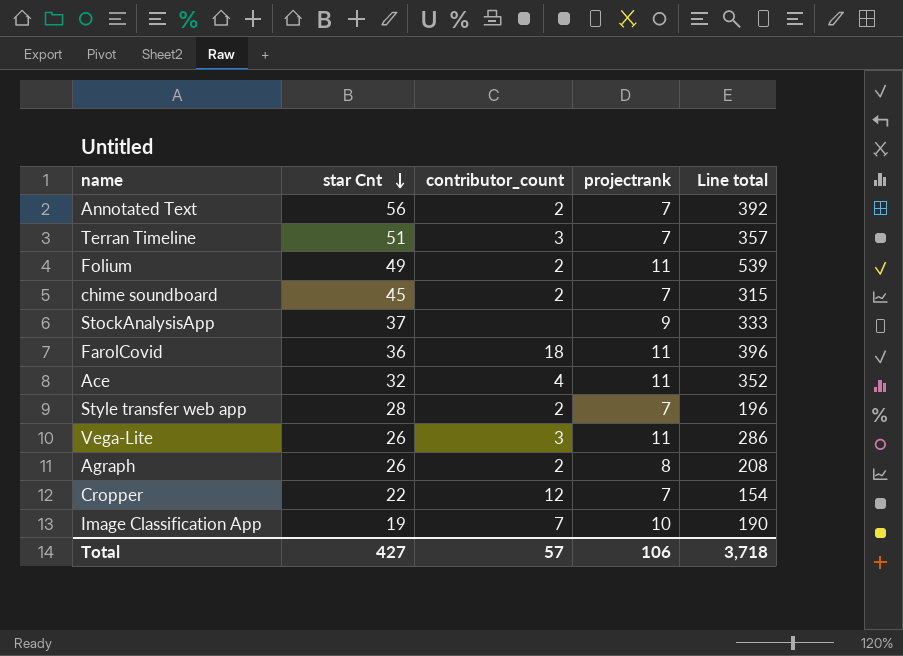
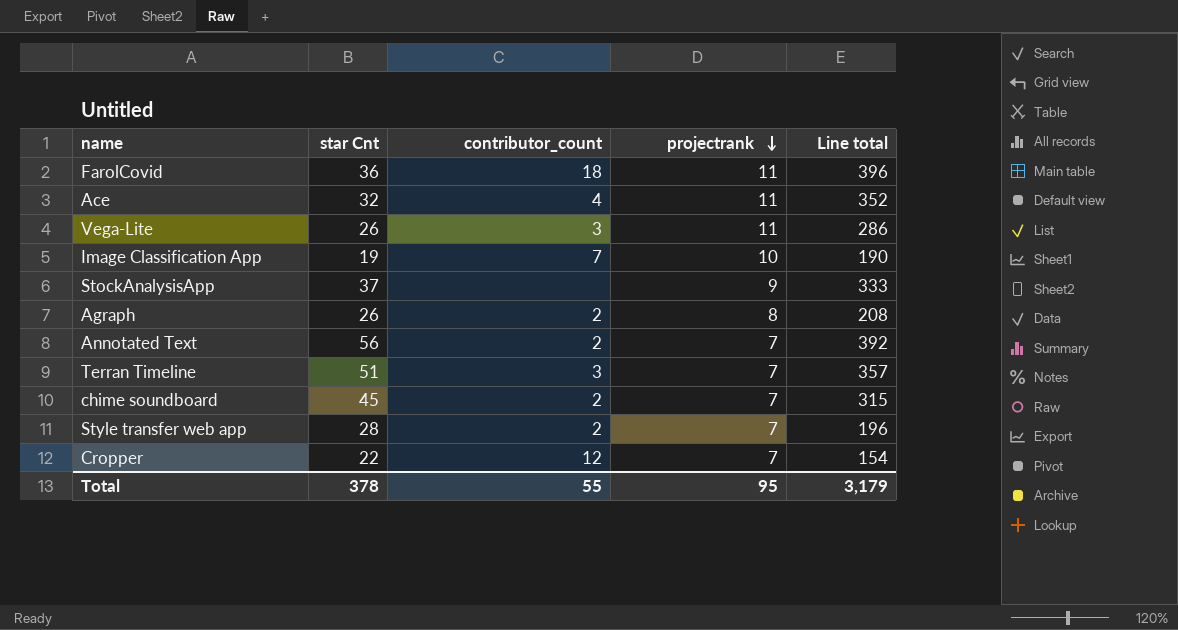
row order: star Cnt descending -> projectrank descending
row Folium: 49 | 2 | 11 | 539 -> none
Total | star Cnt: 427 -> 378
Total | contributor_count: 57 -> 55
Total | projectrank: 106 -> 95
Total | Line total: 3,718 -> 3,179

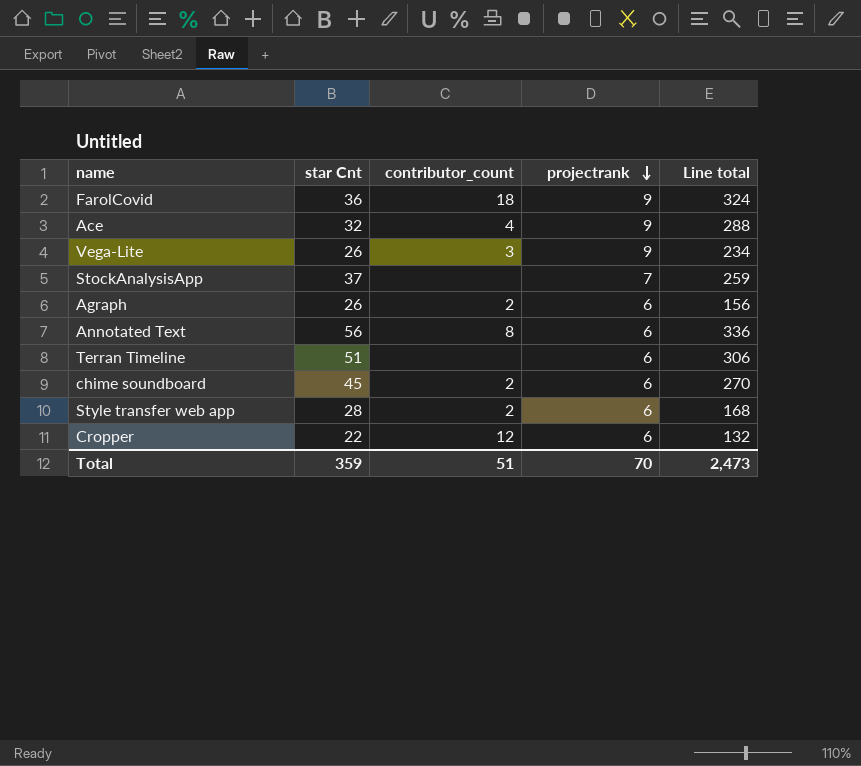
row Image Classification App: 19 | 7 | 10 | 190 -> none
FarolCovid | projectrank: 11 -> 9
FarolCovid | Line total: 396 -> 324
Ace | projectrank: 11 -> 9
Ace | Line total: 352 -> 288
Vega-Lite | projectrank: 11 -> 9
Vega-Lite | Line total: 286 -> 234
StockAnalysisApp | projectrank: 9 -> 7
StockAnalysisApp | Line total: 333 -> 259
Agraph | projectrank: 8 -> 6
Agraph | Line total: 208 -> 156
Annotated Text | contributor_count: 2 -> 8
Annotated Text | projectrank: 7 -> 6
Annotated Text | Line total: 392 -> 336
Terran Timeline | contributor_count: 3 -> none
Terran Timeline | projectrank: 7 -> 6
Terran Timeline | Line total: 357 -> 306
chime soundboard | projectrank: 7 -> 6
chime soundboard | Line total: 315 -> 270
Style transfer web app | projectrank: 7 -> 6
Style transfer web app | Line total: 196 -> 168
Cropper | projectrank: 7 -> 6
Cropper | Line total: 154 -> 132
Total | star Cnt: 378 -> 359
Total | contributor_count: 55 -> 51
Total | projectrank: 95 -> 70
Total | Line total: 3,179 -> 2,473

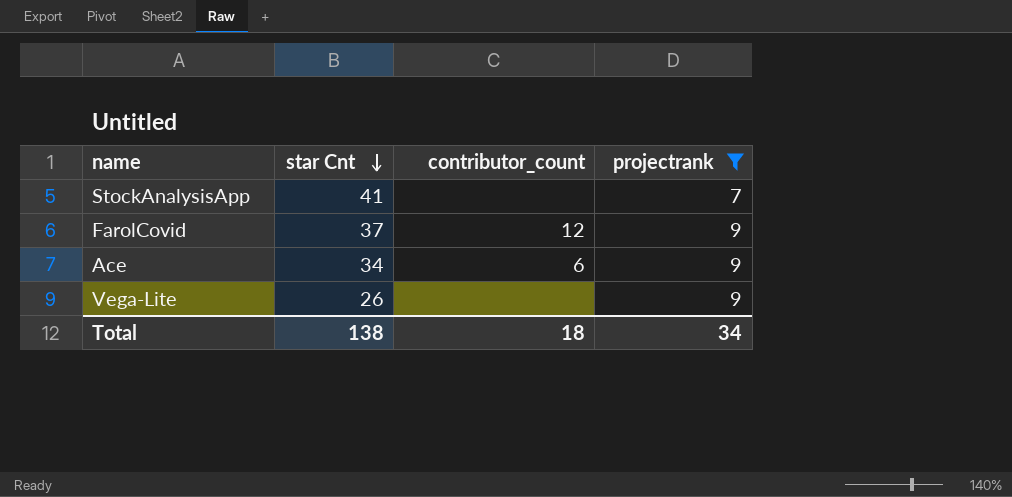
filter: none -> projectrank != 6
row order: projectrank descending -> star Cnt descending
column Line total | formula: [star Cnt] * [projectrank] -> none
StockAnalysisApp | star Cnt: 37 -> 41
FarolCovid | star Cnt: 36 -> 37
FarolCovid | contributor_count: 18 -> 12
Ace | star Cnt: 32 -> 34
Ace | contributor_count: 4 -> 6
Vega-Lite | contributor_count: 3 -> none
Total | star Cnt: 359 -> 138
Total | contributor_count: 51 -> 18
Total | projectrank: 70 -> 34

